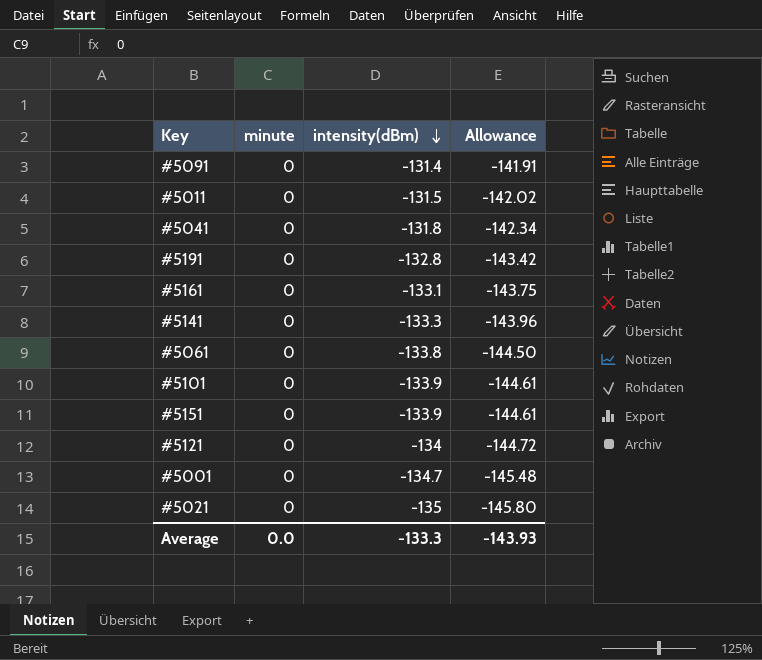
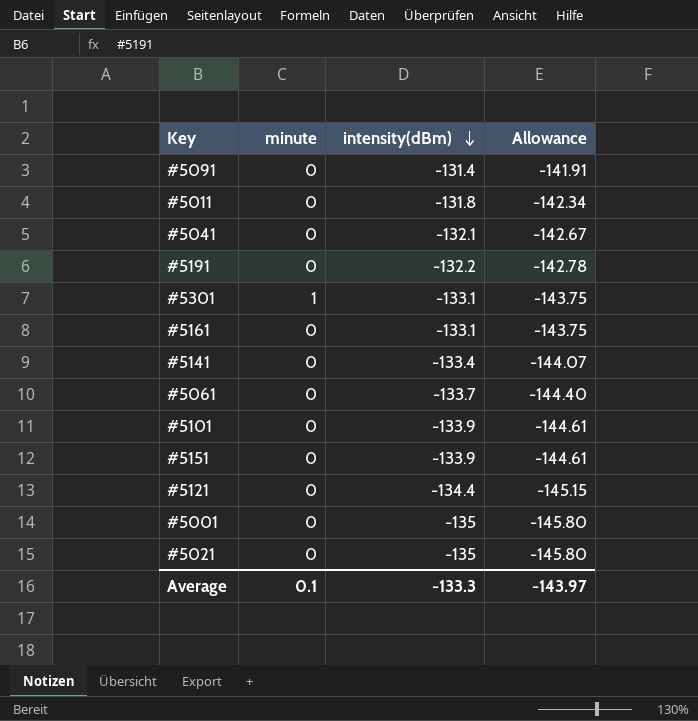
#5011 | intensity(dBm): -131.5 -> -131.8
#5011 | Allowance: -142.02 -> -142.34
#5041 | intensity(dBm): -131.8 -> -132.1
#5041 | Allowance: -142.34 -> -142.67
#5191 | intensity(dBm): -132.8 -> -132.2
#5191 | Allowance: -143.42 -> -142.78
row #5301: none -> 1 | -133.1 | -143.75
#5141 | intensity(dBm): -133.3 -> -133.4
#5141 | Allowance: -143.96 -> -144.07
#5061 | intensity(dBm): -133.8 -> -133.7
#5061 | Allowance: -144.50 -> -144.40
#5121 | intensity(dBm): -134 -> -134.4
#5121 | Allowance: -144.72 -> -145.15
#5001 | intensity(dBm): -134.7 -> -135
#5001 | Allowance: -145.48 -> -145.80
Average | minute: 0.0 -> 0.1
Average | Allowance: -143.93 -> -143.97

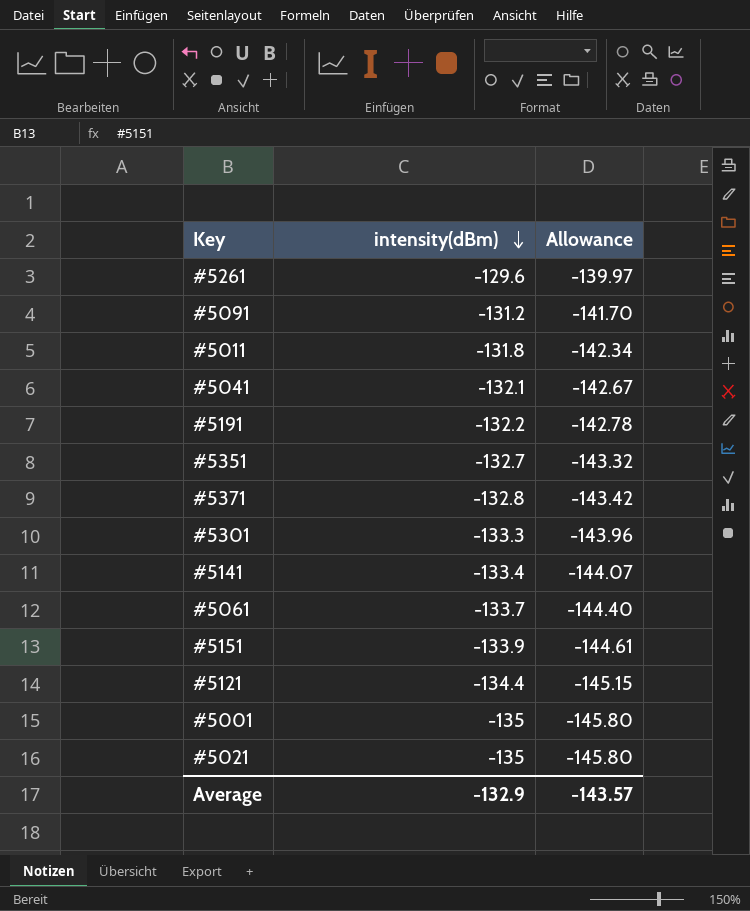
column minute | position: 2 -> none
row #5161: 0 | -133.1 | -143.75 -> none
row #5101: 0 | -133.9 | -144.61 -> none
row #5261: none -> -129.6 | -139.97
#5091 | intensity(dBm): -131.4 -> -131.2
#5091 | Allowance: -141.91 -> -141.70
row #5351: none -> -132.7 | -143.32
row #5371: none -> -132.8 | -143.42
#5301 | intensity(dBm): -133.1 -> -133.3
#5301 | Allowance: -143.75 -> -143.96
Average | intensity(dBm): -133.3 -> -132.9
Average | Allowance: -143.97 -> -143.57

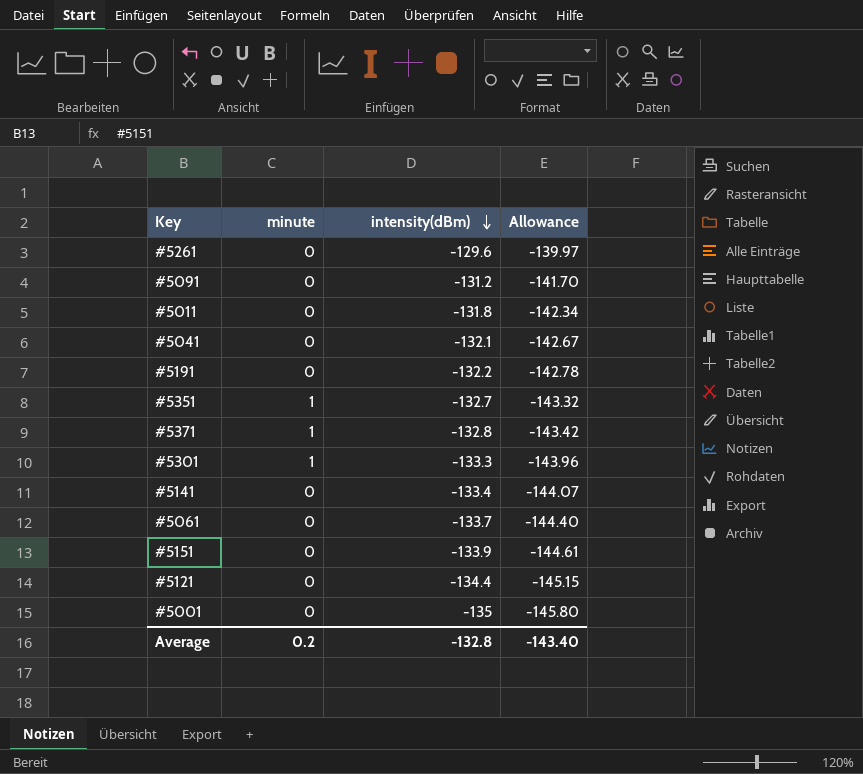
column minute | position: none -> 2
row #5021: -135 | -145.80 -> none
Average | intensity(dBm): -132.9 -> -132.8
Average | Allowance: -143.57 -> -143.40

